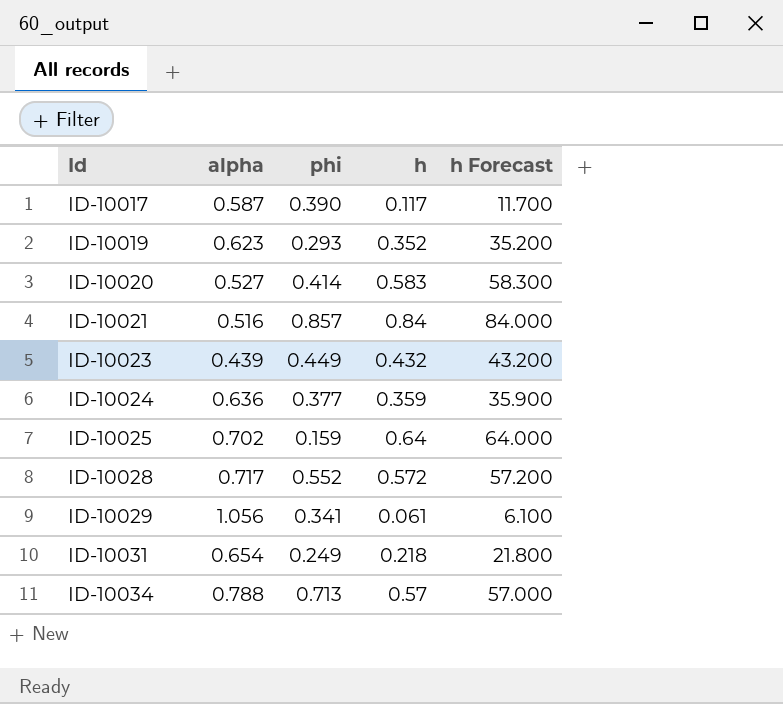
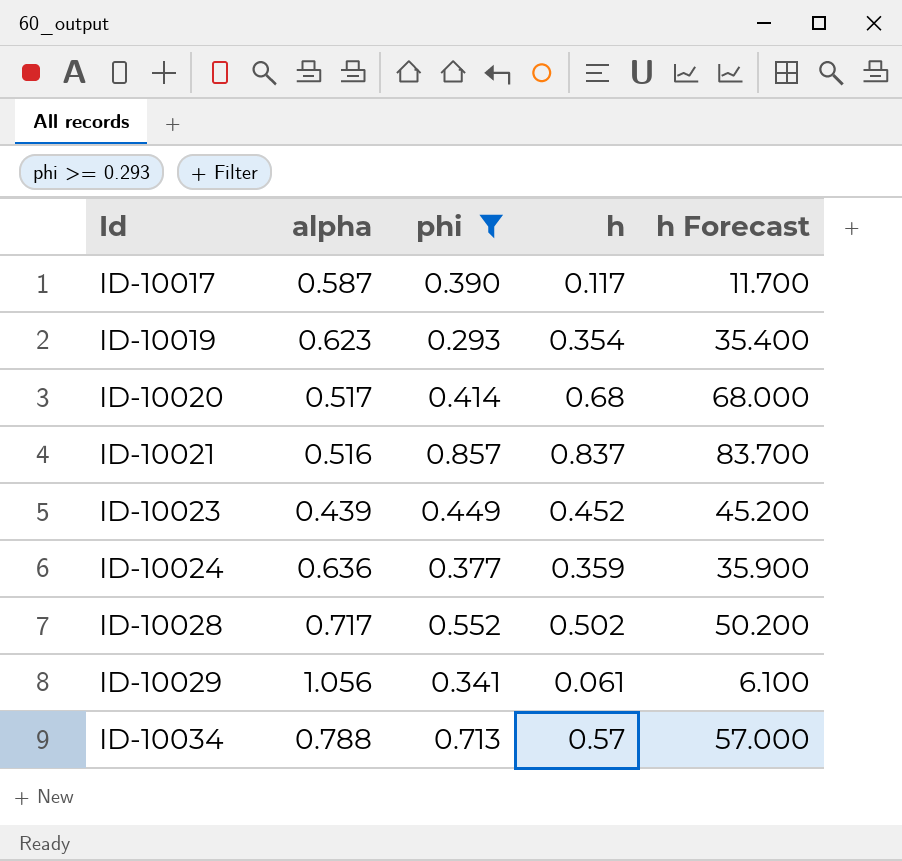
filter: none -> phi >= 0.293
ID-10019 | h: 0.352 -> 0.354
ID-10019 | h Forecast: 35.200 -> 35.400
ID-10020 | alpha: 0.527 -> 0.517
ID-10020 | h: 0.583 -> 0.68
ID-10020 | h Forecast: 58.300 -> 68.000
ID-10021 | h: 0.84 -> 0.837
ID-10021 | h Forecast: 84.000 -> 83.700
ID-10023 | h: 0.432 -> 0.452
ID-10023 | h Forecast: 43.200 -> 45.200
ID-10028 | h: 0.572 -> 0.502
ID-10028 | h Forecast: 57.200 -> 50.200

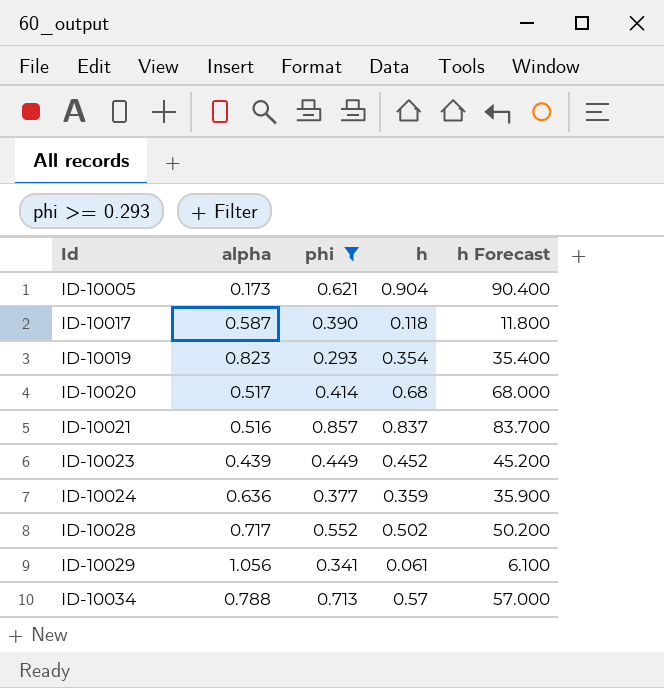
row ID-10005: none -> 0.173 | 0.621 | 0.904 | 90.400
ID-10017 | h: 0.117 -> 0.118
ID-10017 | h Forecast: 11.700 -> 11.800
ID-10019 | alpha: 0.623 -> 0.823

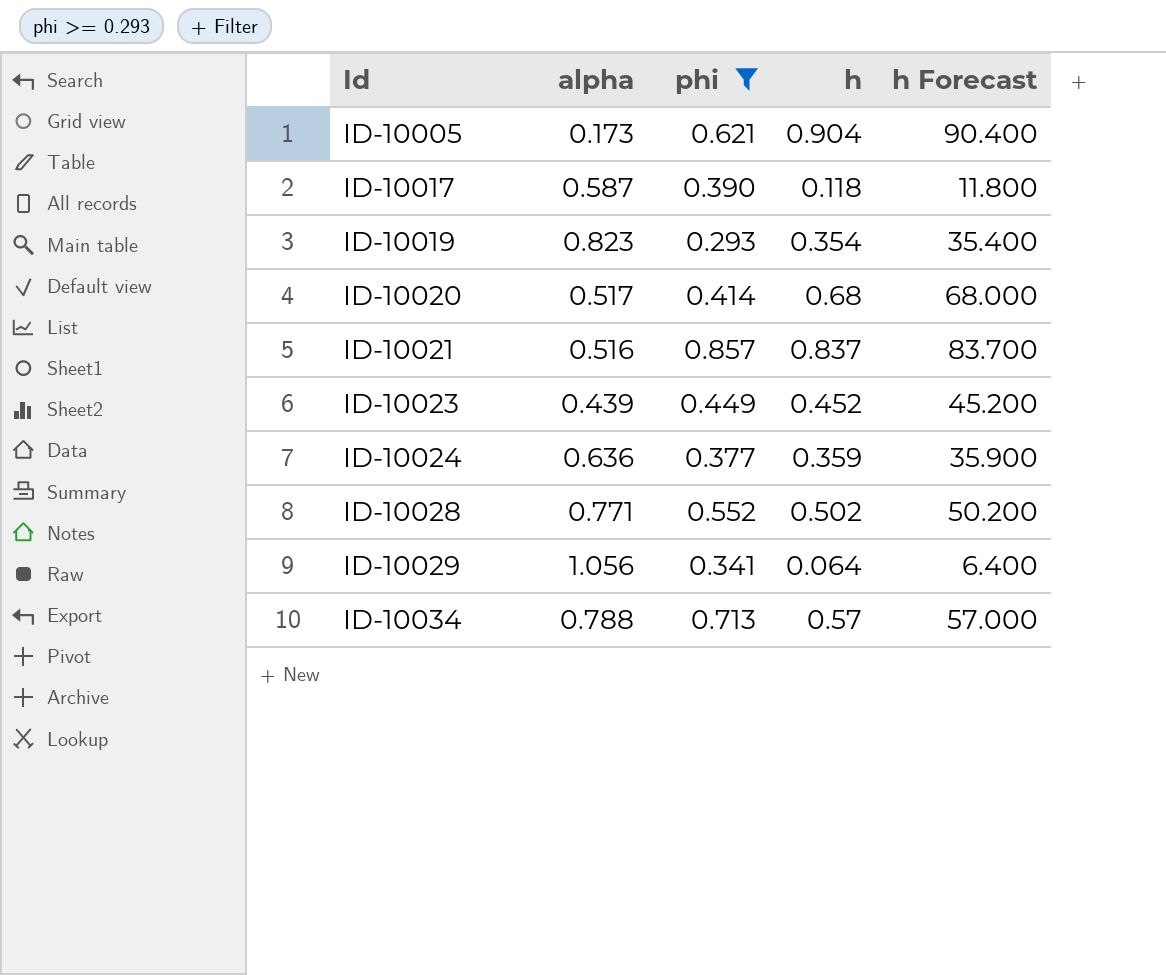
ID-10028 | alpha: 0.717 -> 0.771
ID-10029 | h: 0.061 -> 0.064
ID-10029 | h Forecast: 6.100 -> 6.400

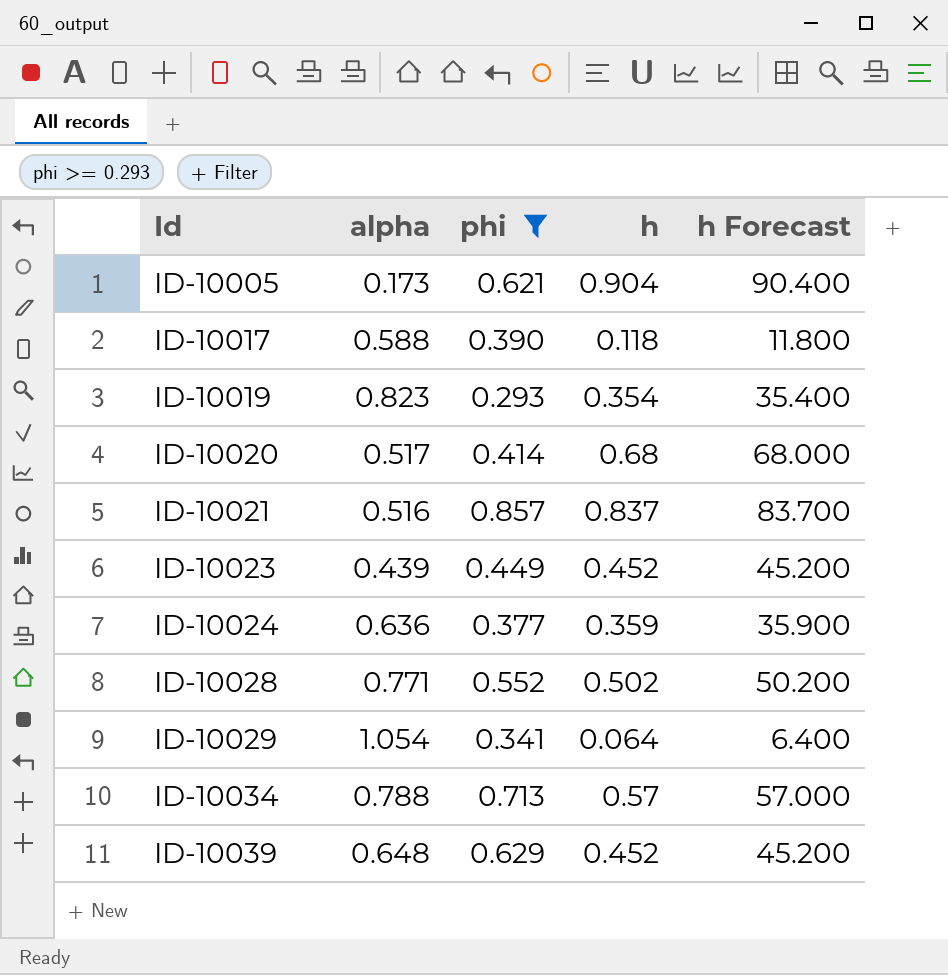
ID-10017 | alpha: 0.587 -> 0.588
ID-10029 | alpha: 1.056 -> 1.054
row ID-10039: none -> 0.648 | 0.629 | 0.452 | 45.200

